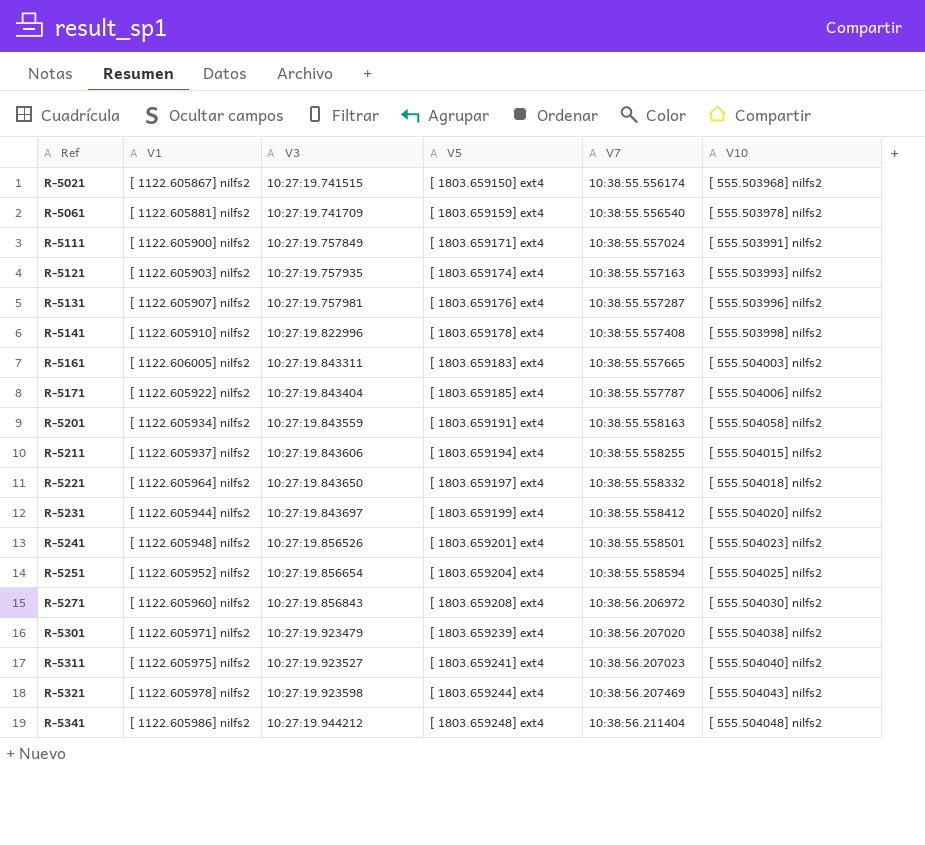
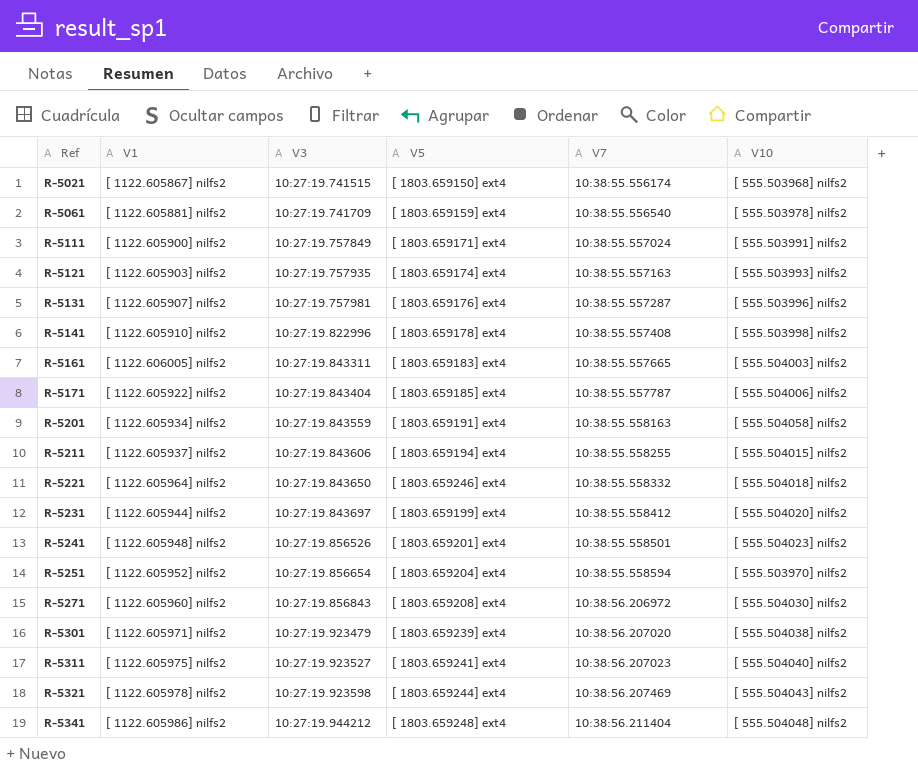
R-5221 | V5: [ 1803.659197] ext4 -> [ 1803.659246] ext4
R-5251 | V10: [ 555.504025] nilfs2 -> [ 555.503970] nilfs2

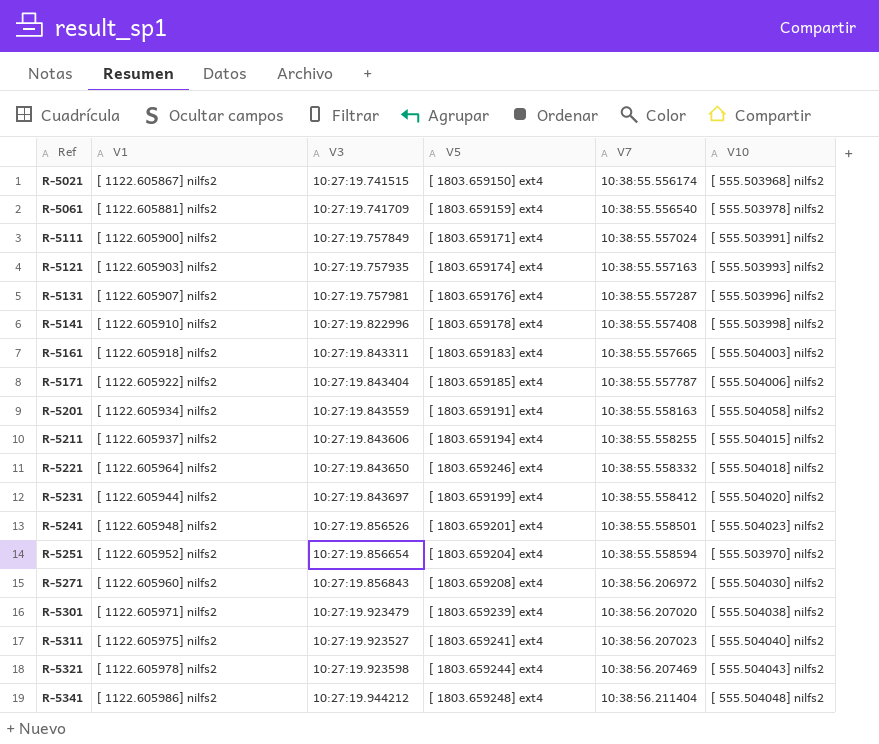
R-5161 | V1: [ 1122.606005] nilfs2 -> [ 1122.605918] nilfs2

